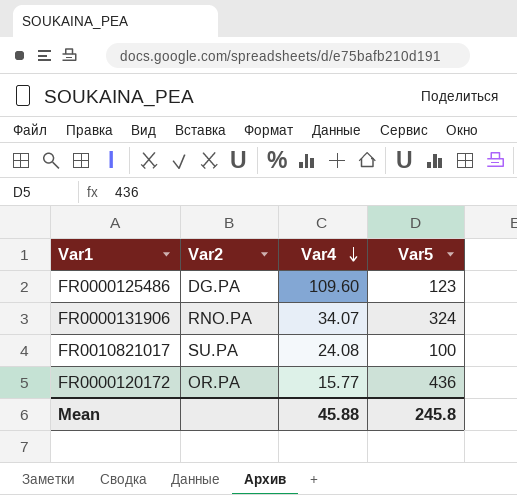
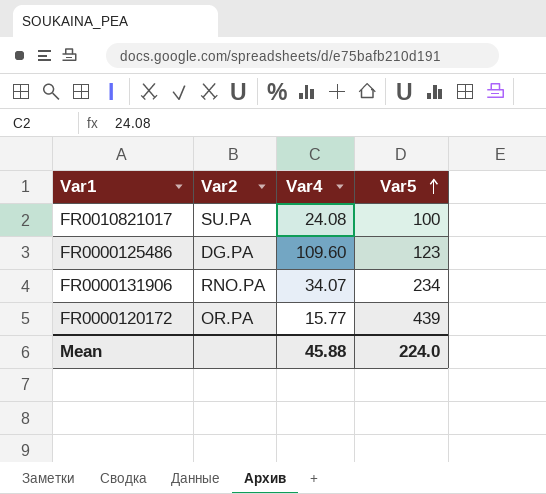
row order: Var4 descending -> Var5 ascending
FR0000131906 | Var5: 324 -> 234
FR0000120172 | Var5: 436 -> 439
Mean | Var5: 245.8 -> 224.0

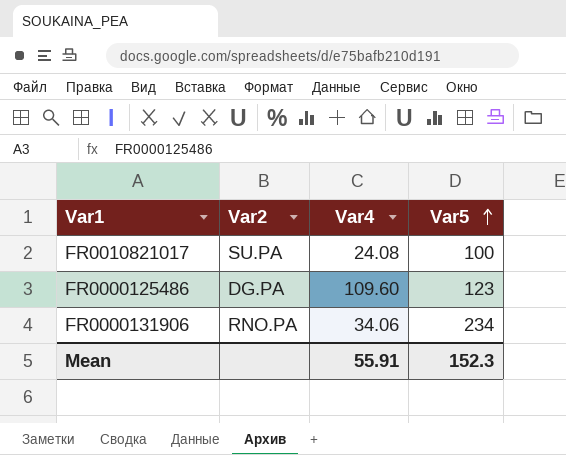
row FR0000120172: OR.PA | 15.77 | 439 -> none
FR0000131906 | Var4: 34.07 -> 34.06
Mean | Var4: 45.88 -> 55.91
Mean | Var5: 224.0 -> 152.3

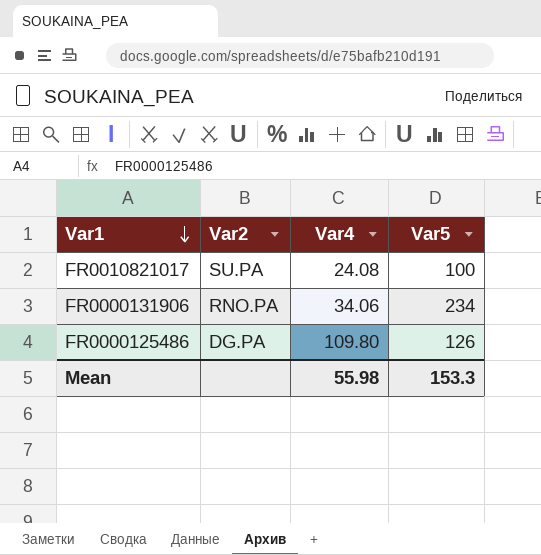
row order: Var5 ascending -> Var1 descending
FR0000125486 | Var4: 109.60 -> 109.80
FR0000125486 | Var5: 123 -> 126
Mean | Var4: 55.91 -> 55.98
Mean | Var5: 152.3 -> 153.3

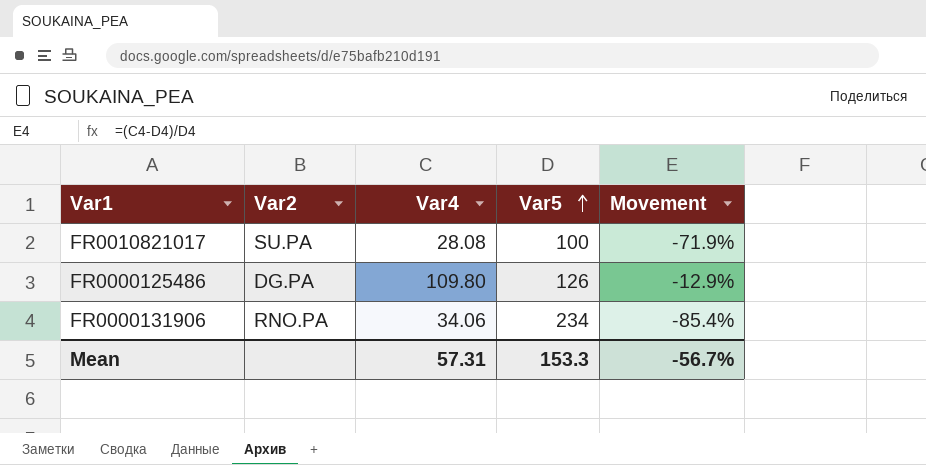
row order: Var1 descending -> Var5 ascending
column Movement | formula: none -> ([Var4] - [Var5]) / [Var5]
FR0010821017 | Var4: 24.08 -> 28.08
Mean | Var4: 55.98 -> 57.31

